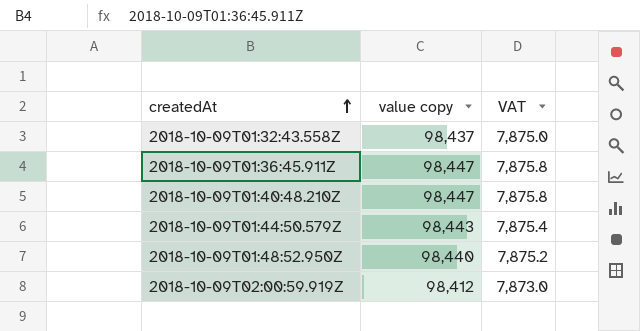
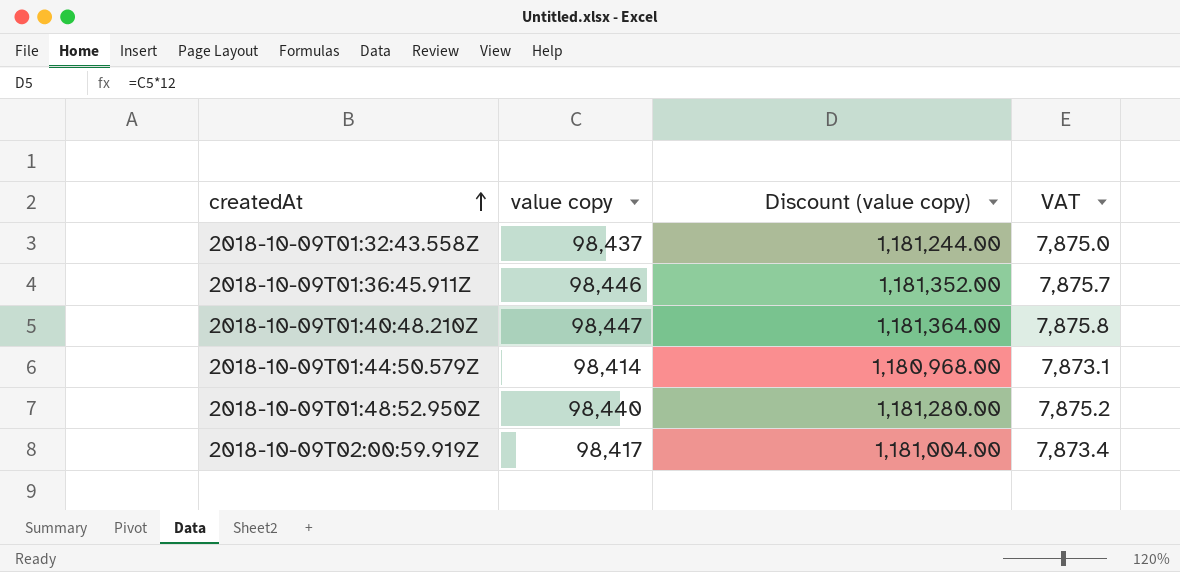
column Discount (value copy) | formula: none -> [value copy] * 12
2018-10-09T01:36:45.911Z | value copy: 98,447 -> 98,446
2018-10-09T01:36:45.911Z | VAT: 7,875.8 -> 7,875.7
2018-10-09T01:44:50.579Z | value copy: 98,443 -> 98,414
2018-10-09T01:44:50.579Z | VAT: 7,875.4 -> 7,873.1
2018-10-09T02:00:59.919Z | value copy: 98,412 -> 98,417
2018-10-09T02:00:59.919Z | VAT: 7,873.0 -> 7,873.4

